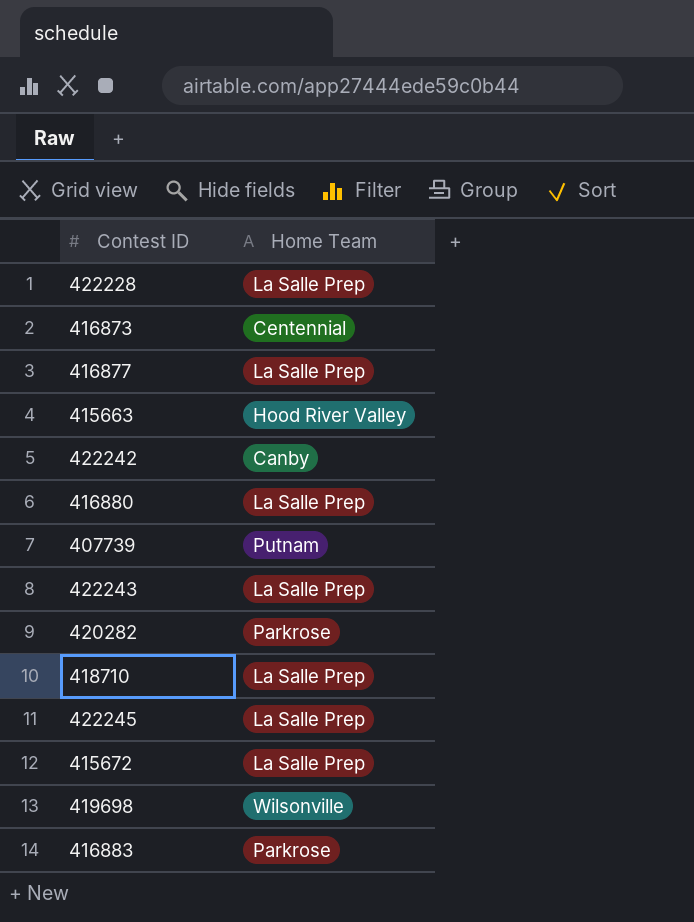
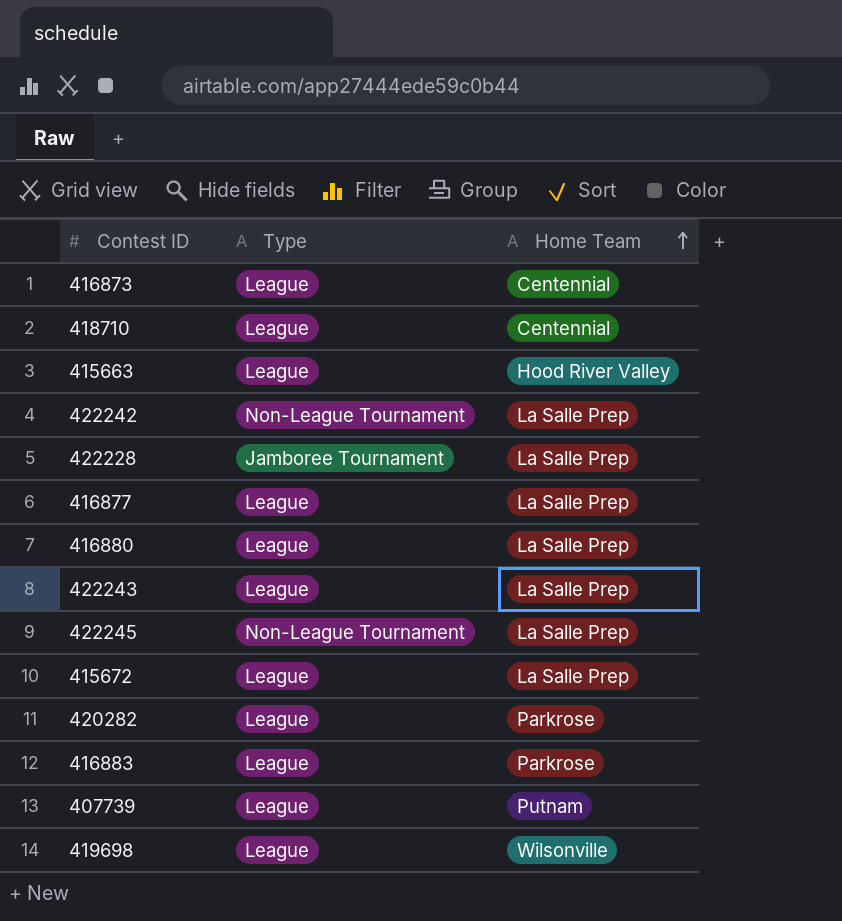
row order: none -> Home Team ascending
column Type | position: none -> 2
418710 | Home Team: La Salle Prep -> Centennial
422242 | Home Team: Canby -> La Salle Prep

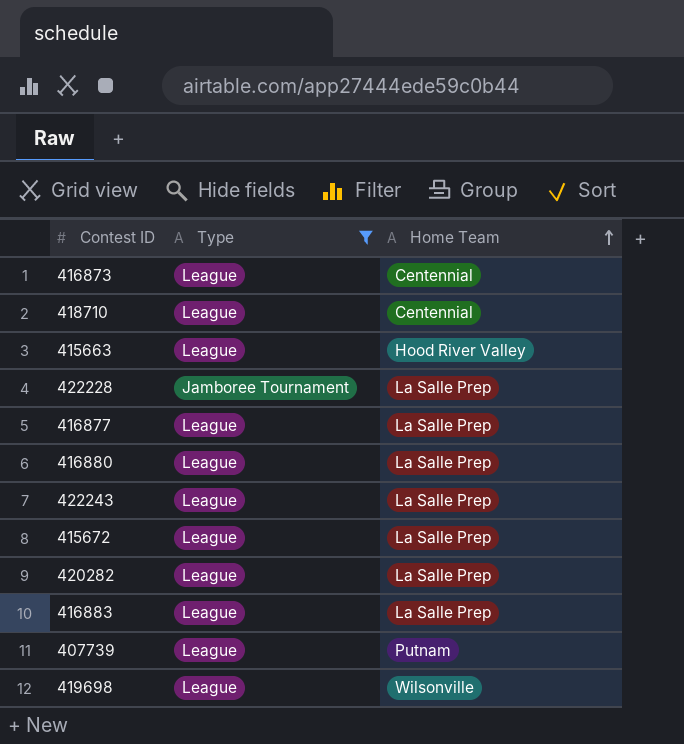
filter: none -> Type != Non-League Tournament
420282 | Home Team: Parkrose -> La Salle Prep
416883 | Home Team: Parkrose -> La Salle Prep

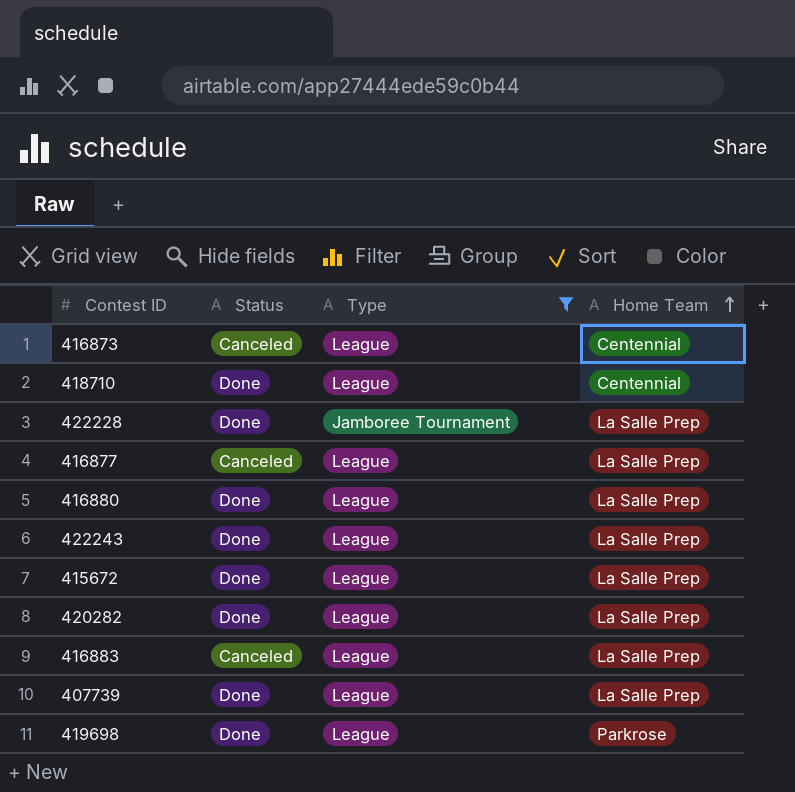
column Status | position: none -> 2
row 415663: League | Hood River Valley -> none
407739 | Home Team: Putnam -> La Salle Prep
419698 | Home Team: Wilsonville -> Parkrose

